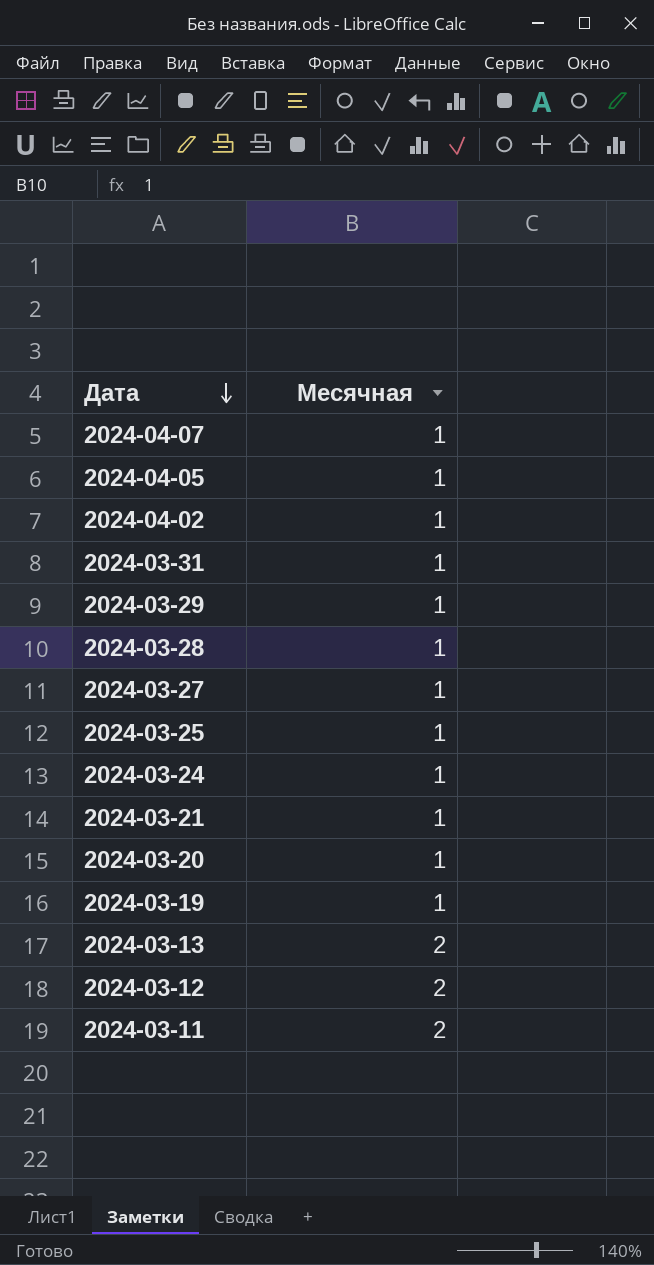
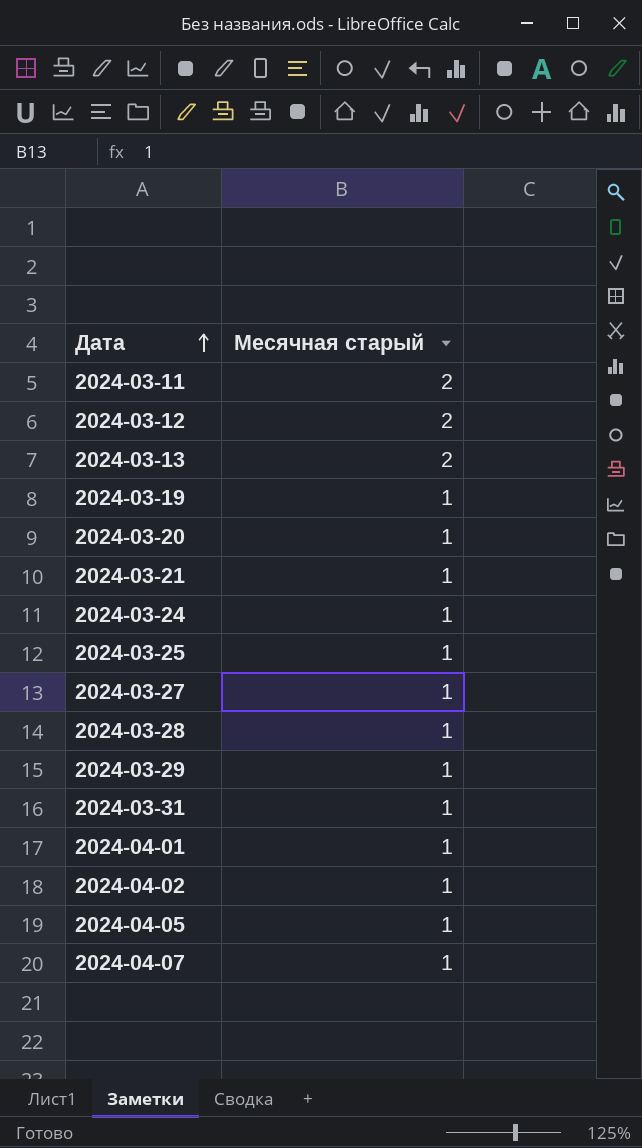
row order: Дата descending -> Дата ascending
column name: Месячная -> Месячная старый
row 2024-04-01: none -> 1

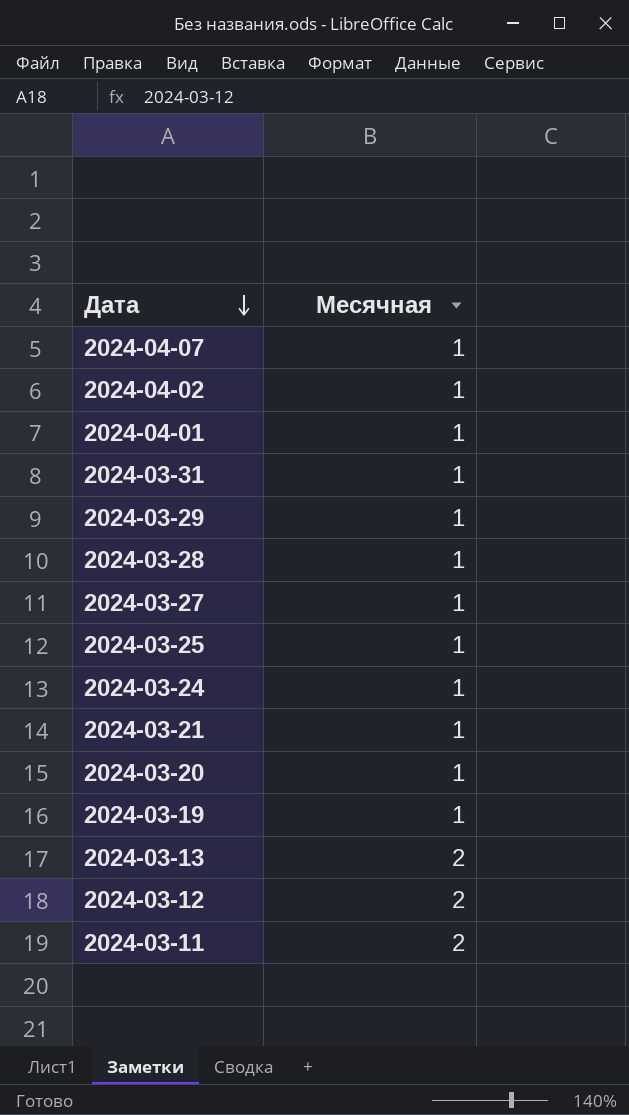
row order: Дата ascending -> Дата descending
column name: Месячная старый -> Месячная
row 2024-04-05: 1 -> none

